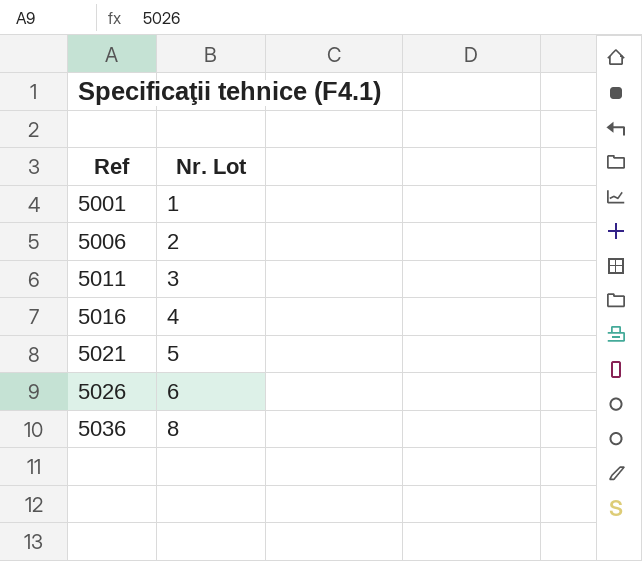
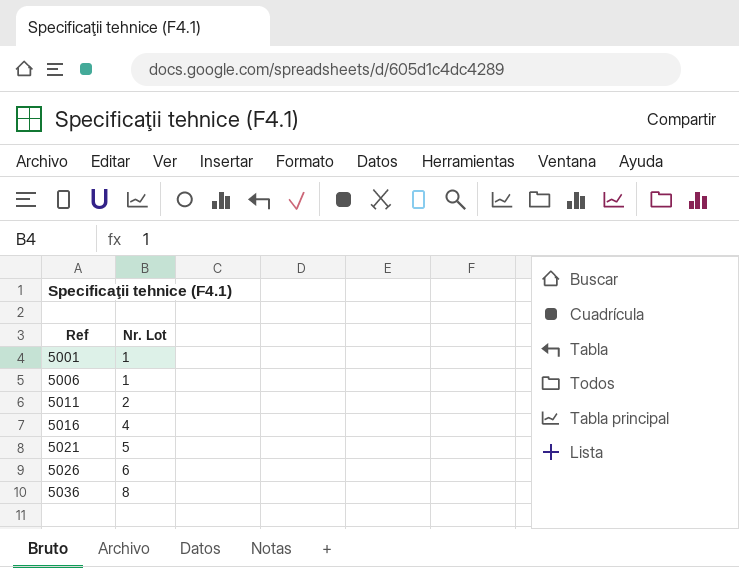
5006 | Nr. Lot: 2 -> 1
5011 | Nr. Lot: 3 -> 2

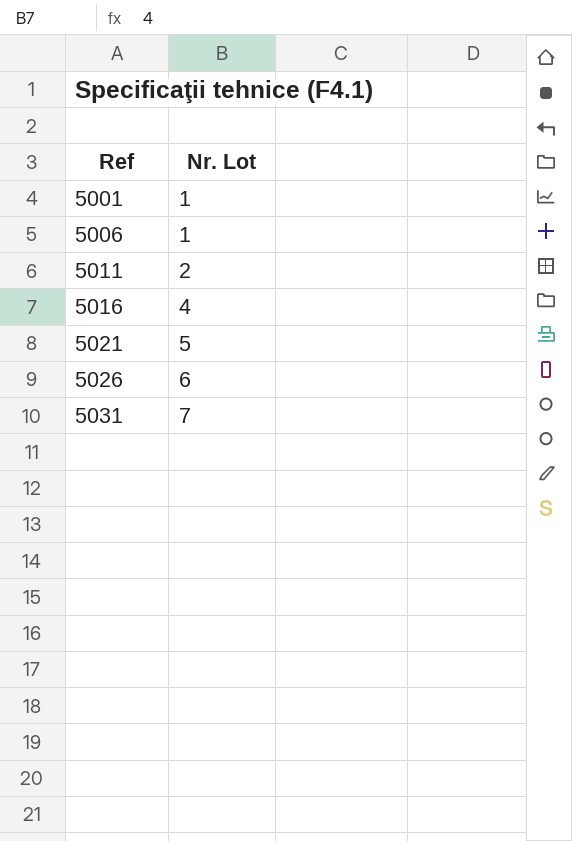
row 5036: 8 -> none
row 5031: none -> 7

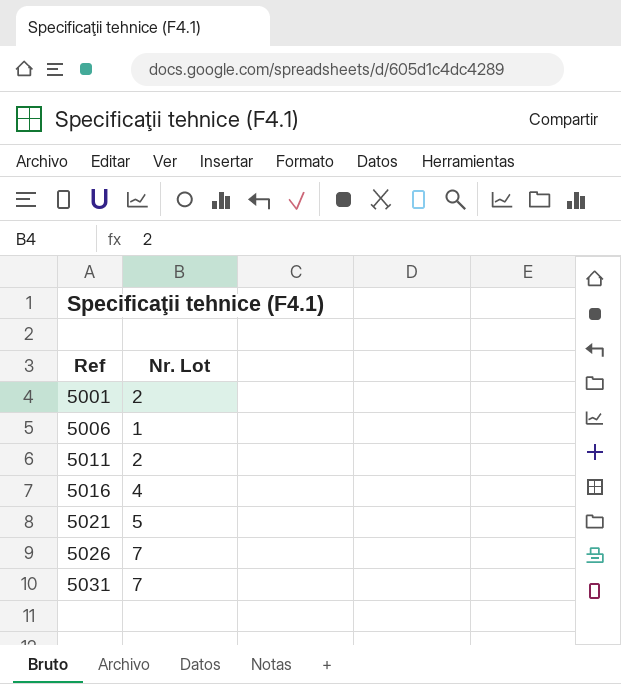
5001 | Nr. Lot: 1 -> 2
5026 | Nr. Lot: 6 -> 7

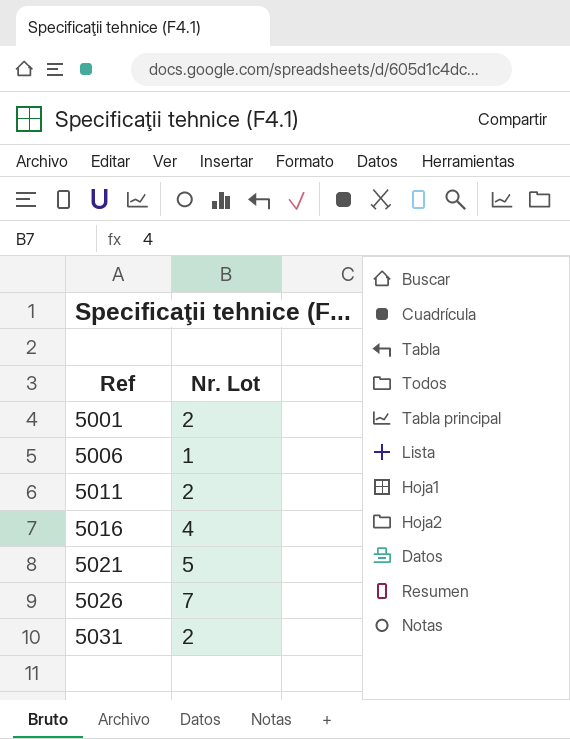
5031 | Nr. Lot: 7 -> 2

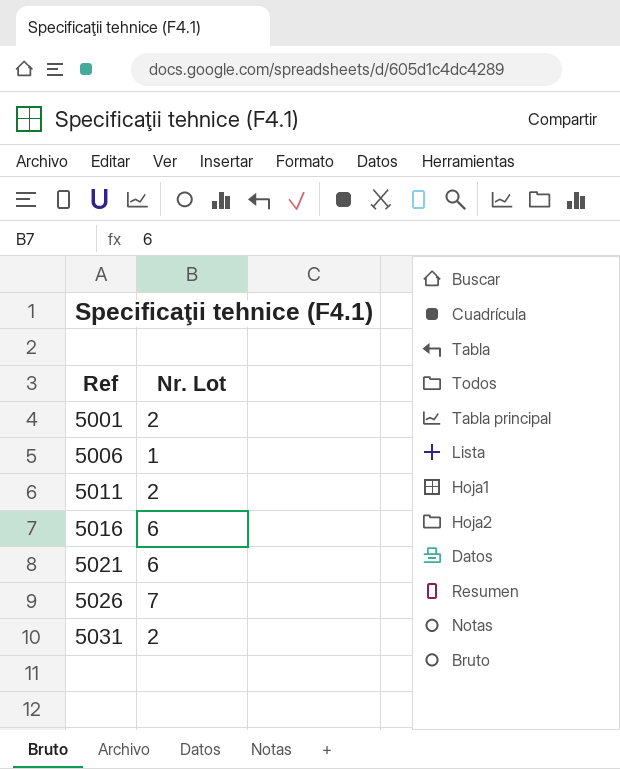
5016 | Nr. Lot: 4 -> 6
5021 | Nr. Lot: 5 -> 6

